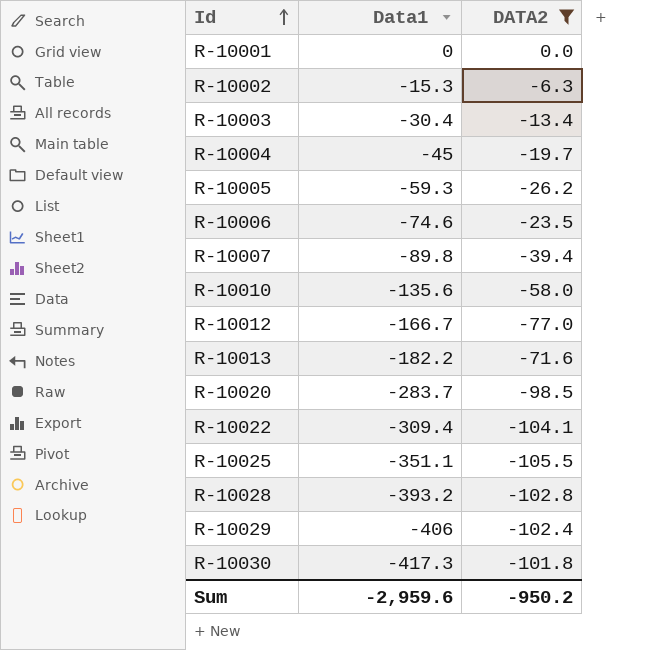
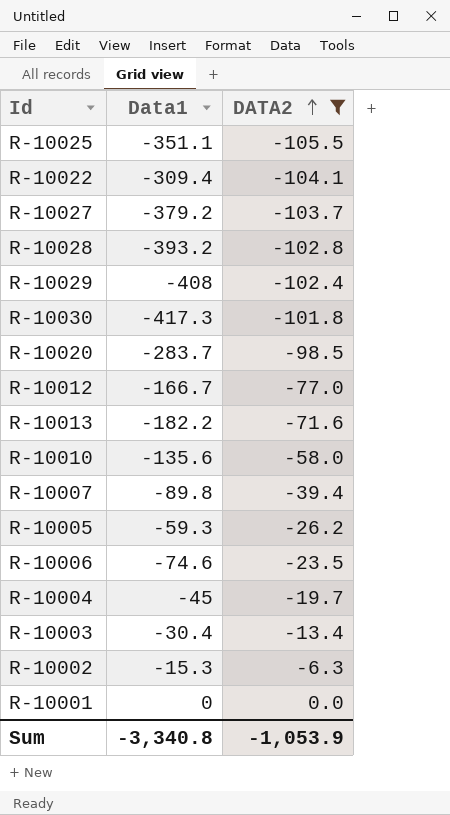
row order: Id ascending -> DATA2 ascending
row R-10027: none -> -379.2 | -103.7
R-10029 | Data1: -406 -> -408
Sum | Data1: -2,959.6 -> -3,340.8
Sum | DATA2: -950.2 -> -1,053.9

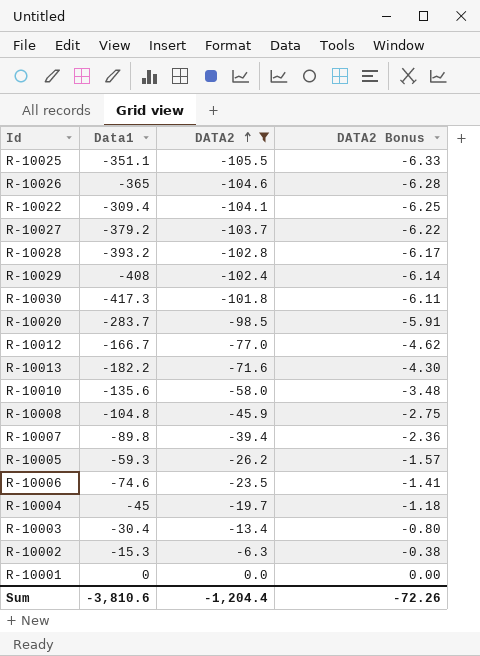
column DATA2 Bonus | formula: none -> [DATA2] * 0.06
row R-10026: none -> -365 | -104.6 | -6.28
row R-10008: none -> -104.8 | -45.9 | -2.75
Sum | Data1: -3,340.8 -> -3,810.6
Sum | DATA2: -1,053.9 -> -1,204.4

